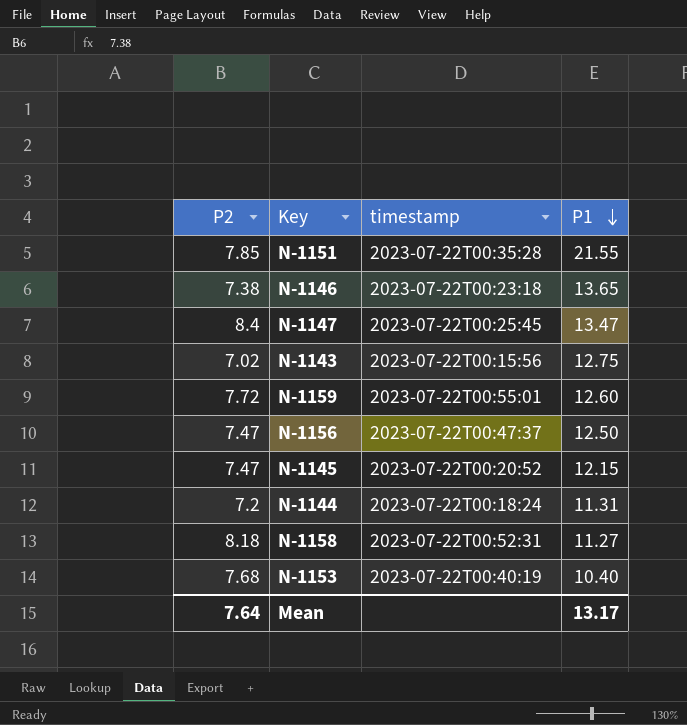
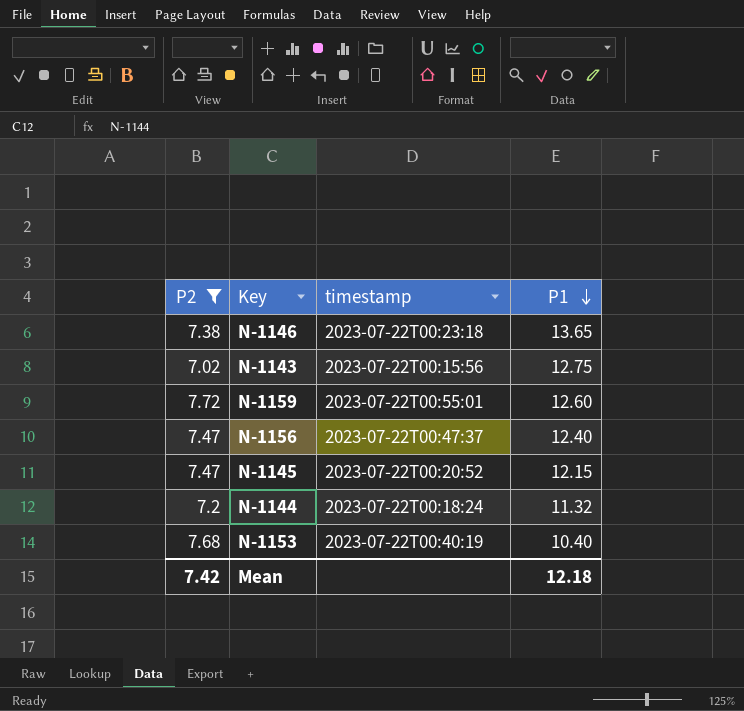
filter: none -> P2 <= 7.72
N-1156 | P1: 12.50 -> 12.40
N-1144 | P1: 11.31 -> 11.32
Mean | P2: 7.64 -> 7.42
Mean | P1: 13.17 -> 12.18

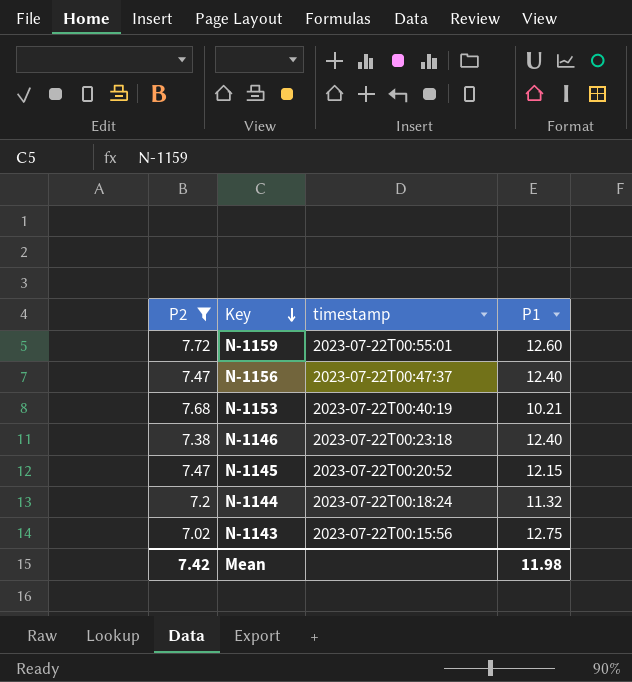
row order: P1 descending -> Key descending
N-1153 | P1: 10.40 -> 10.21
N-1146 | P1: 13.65 -> 12.40
Mean | P1: 12.18 -> 11.98

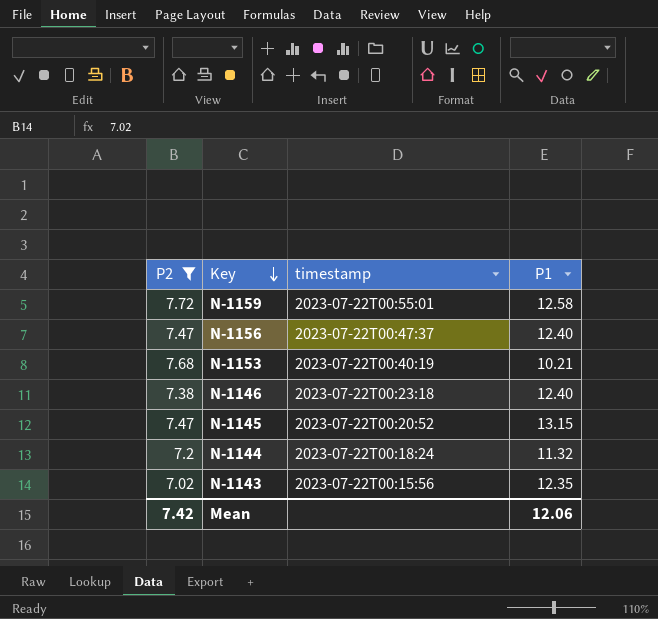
N-1159 | P1: 12.60 -> 12.58
N-1145 | P1: 12.15 -> 13.15
N-1143 | P1: 12.75 -> 12.35
Mean | P1: 11.98 -> 12.06

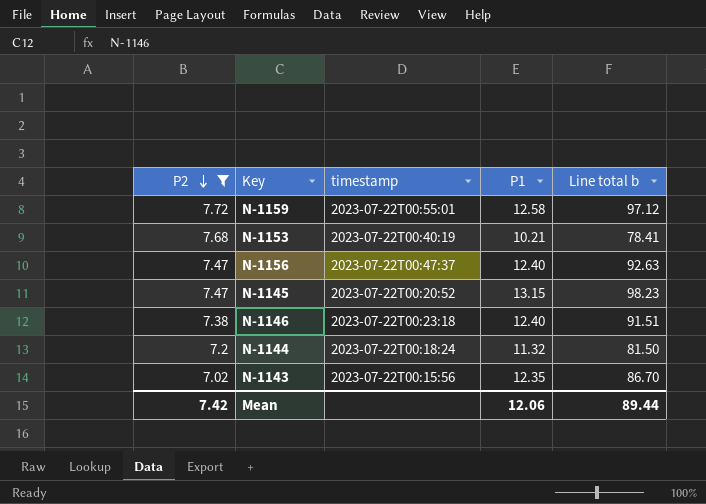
row order: Key descending -> P2 descending
column Line total b | formula: none -> [P2] * [P1]

